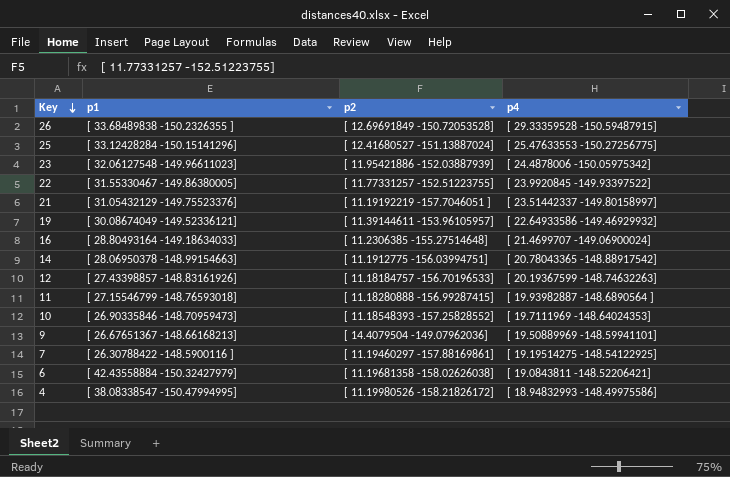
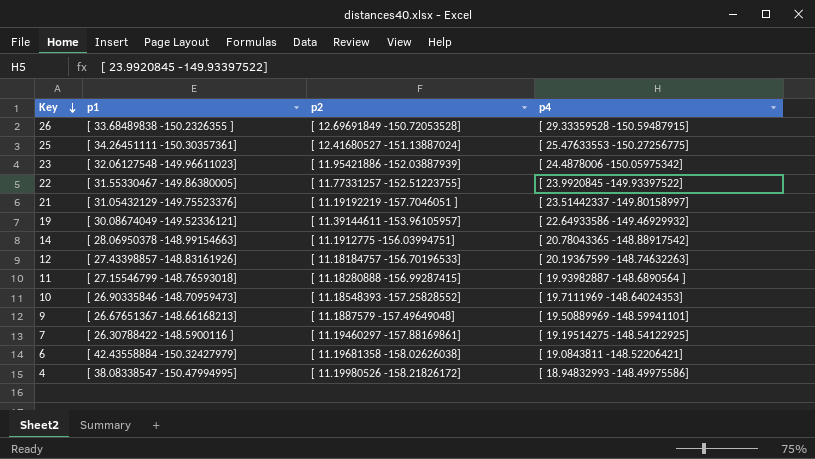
row 16: [ 28.80493164 -149.18634033] | [ 11.2306385 -155.27514648] | [ 21.4699707 -149.06900024] -> none
25 | p1: [ 33.12428284 -150.15141296] -> [ 34.26451111 -150.30357361]
9 | p2: [ 14.4079504 -149.07962036] -> [ 11.1887579 -157.49649048]

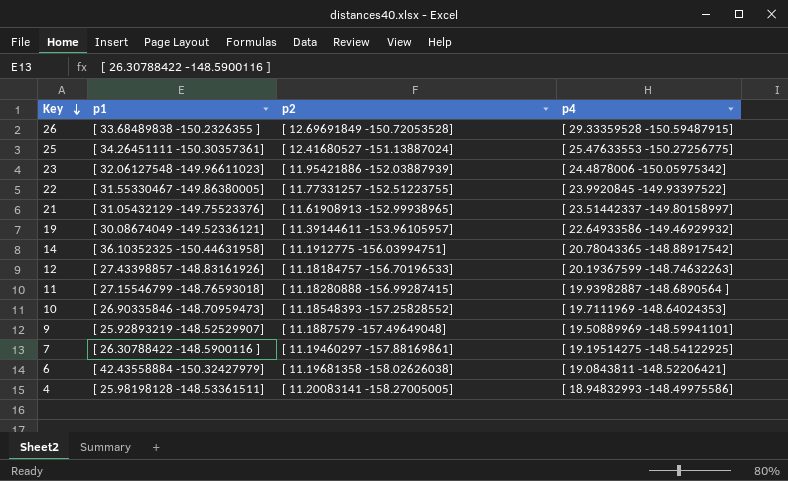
21 | p2: [ 11.19192219 -157.7046051 ] -> [ 11.61908913 -152.99938965]
14 | p1: [ 28.06950378 -148.99154663] -> [ 36.10352325 -150.44631958]
9 | p1: [ 26.67651367 -148.66168213] -> [ 25.92893219 -148.52529907]
4 | p1: [ 38.08338547 -150.47994995] -> [ 25.98198128 -148.53361511]
4 | p2: [ 11.19980526 -158.21826172] -> [ 11.20083141 -158.27005005]

